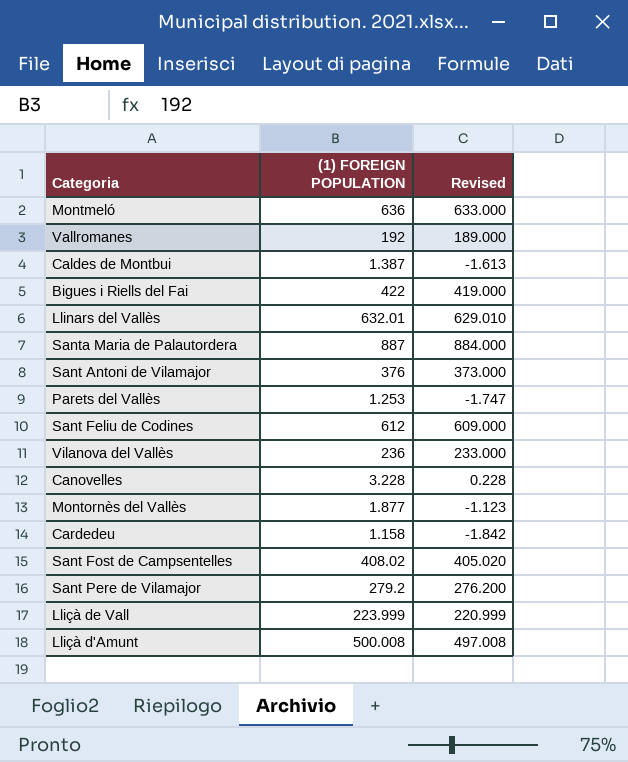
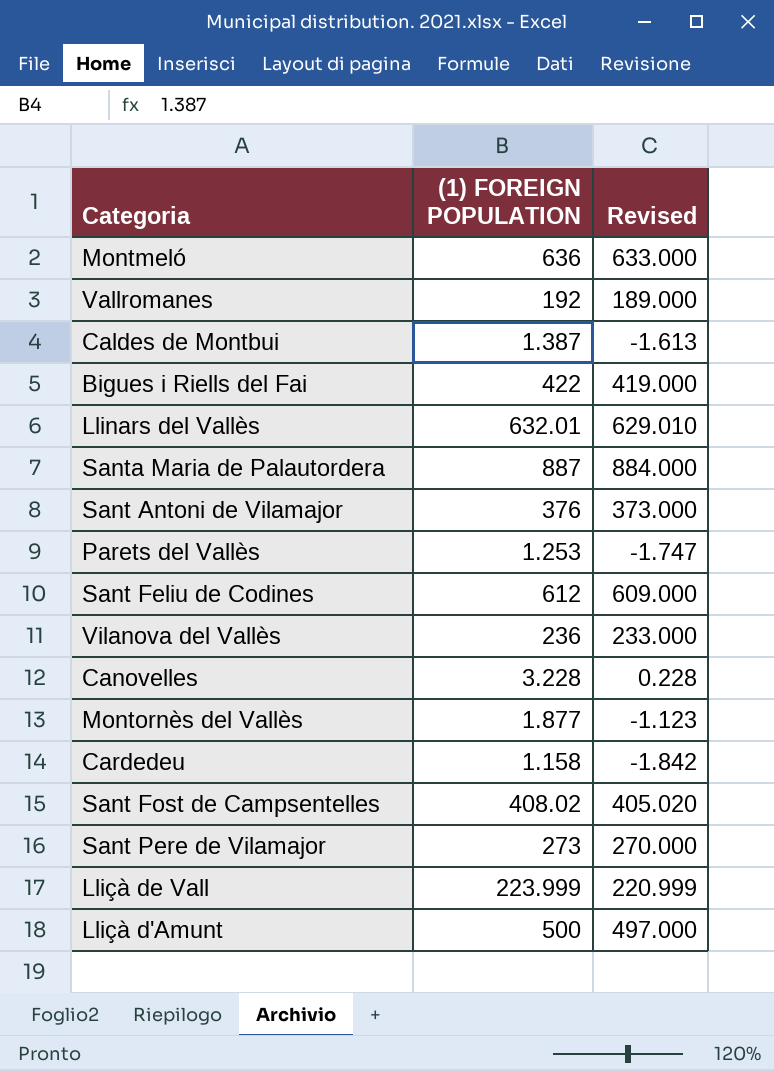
Sant Pere de Vilamajor | (1) FOREIGN POPULATION: 279.2 -> 273
Sant Pere de Vilamajor | Revised: 276.200 -> 270.000
Lliçà d'Amunt | (1) FOREIGN POPULATION: 500.008 -> 500
Lliçà d'Amunt | Revised: 497.008 -> 497.000

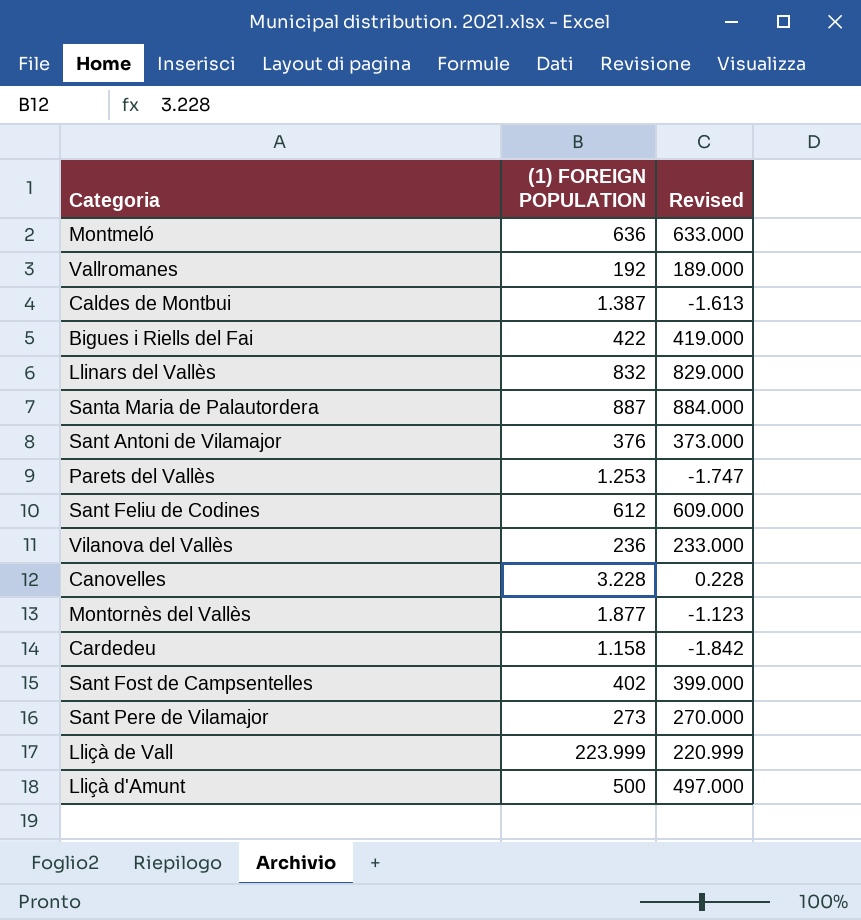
Llinars del Vallès | (1) FOREIGN POPULATION: 632.01 -> 832
Llinars del Vallès | Revised: 629.010 -> 829.000
Sant Fost de Campsentelles | (1) FOREIGN POPULATION: 408.02 -> 402
Sant Fost de Campsentelles | Revised: 405.020 -> 399.000

